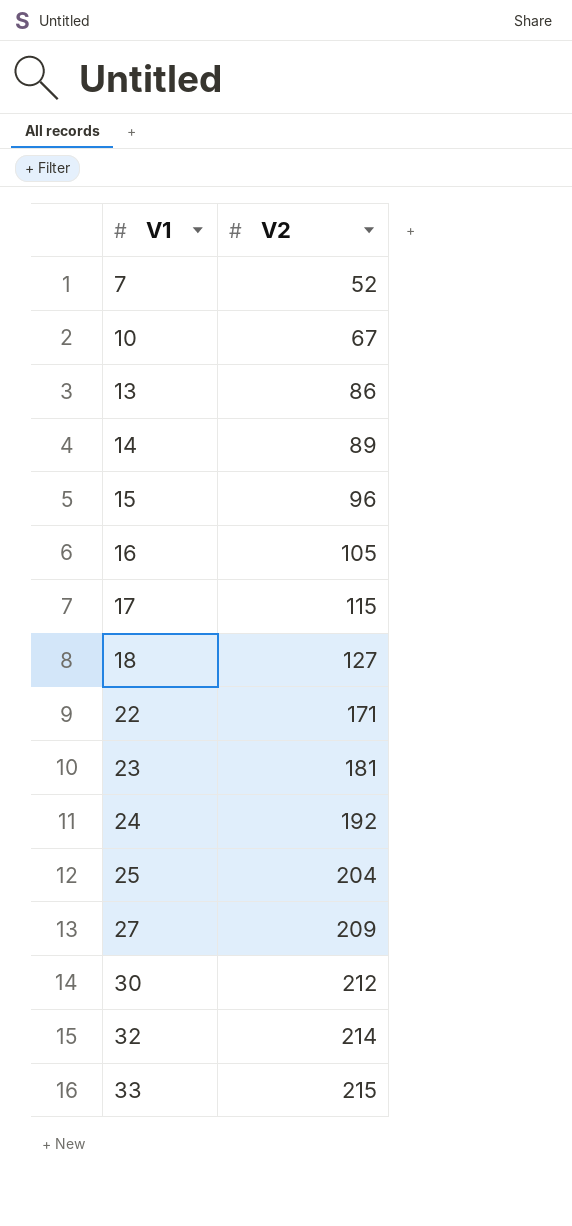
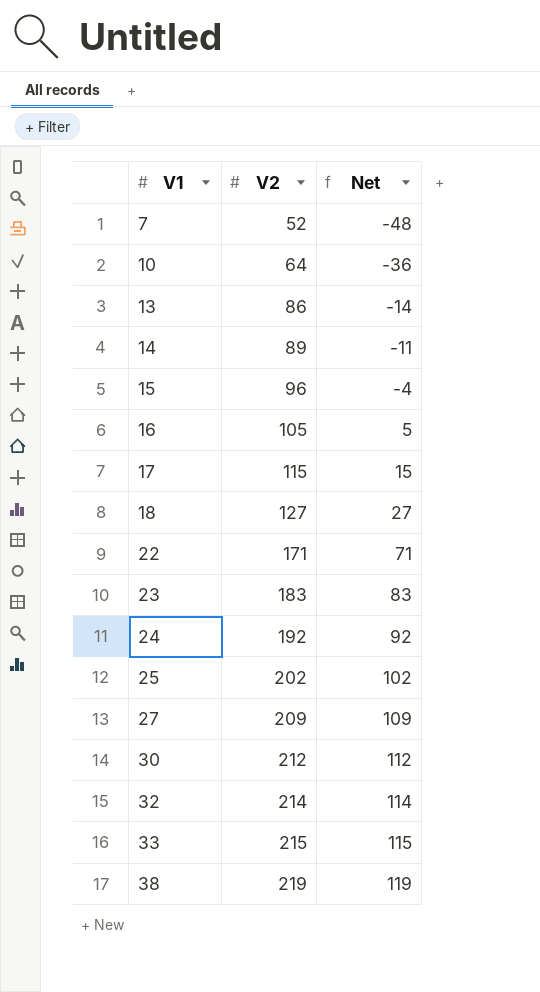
column Net | formula: none -> [V2] - 100
10 | V2: 67 -> 64
23 | V2: 181 -> 183
25 | V2: 204 -> 202
row 38: none -> 219 | 119

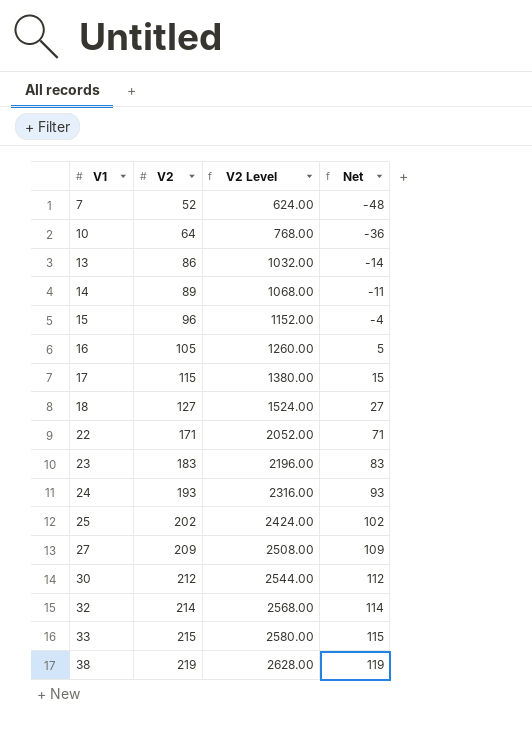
column V2 Level | formula: none -> [V2] * 12
24 | V2: 192 -> 193
24 | Net: 92 -> 93

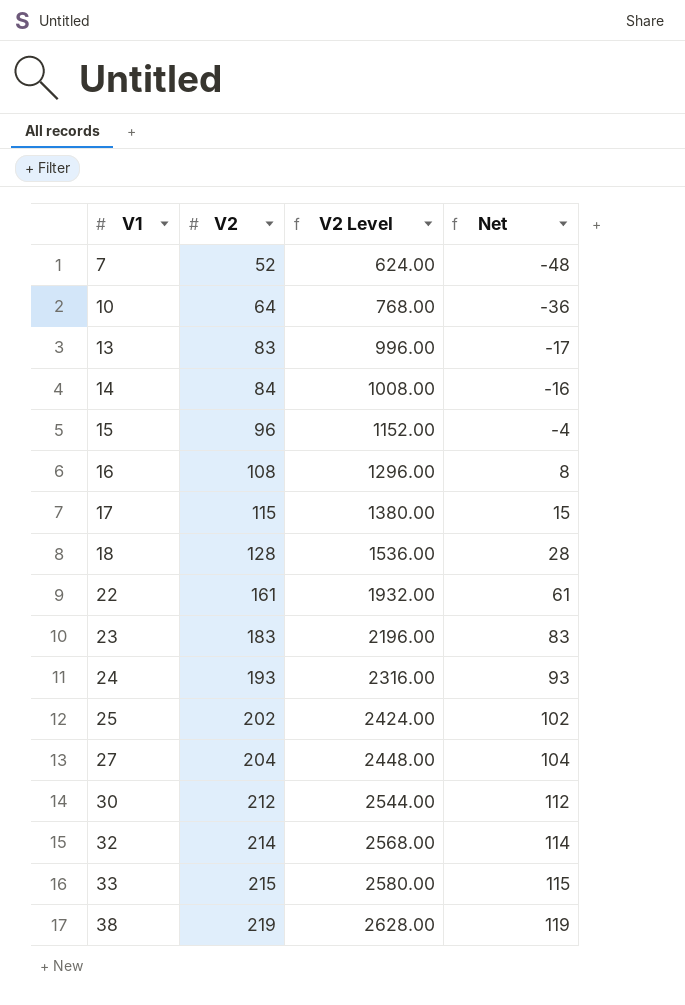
13 | V2: 86 -> 83
13 | V2 Level: 1032.00 -> 996.00
13 | Net: -14 -> -17
14 | V2: 89 -> 84
14 | V2 Level: 1068.00 -> 1008.00
14 | Net: -11 -> -16
16 | V2: 105 -> 108
16 | V2 Level: 1260.00 -> 1296.00
16 | Net: 5 -> 8
18 | V2: 127 -> 128
18 | V2 Level: 1524.00 -> 1536.00
18 | Net: 27 -> 28
22 | V2: 171 -> 161
22 | V2 Level: 2052.00 -> 1932.00
22 | Net: 71 -> 61
27 | V2: 209 -> 204
27 | V2 Level: 2508.00 -> 2448.00
27 | Net: 109 -> 104

